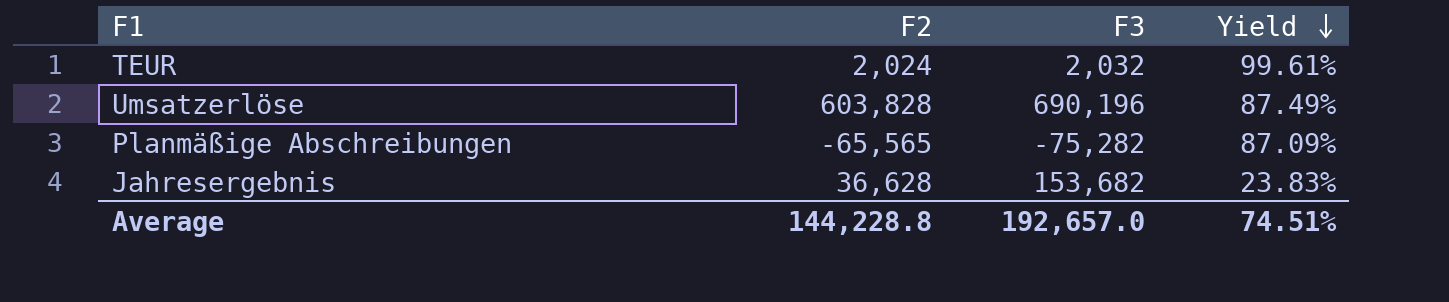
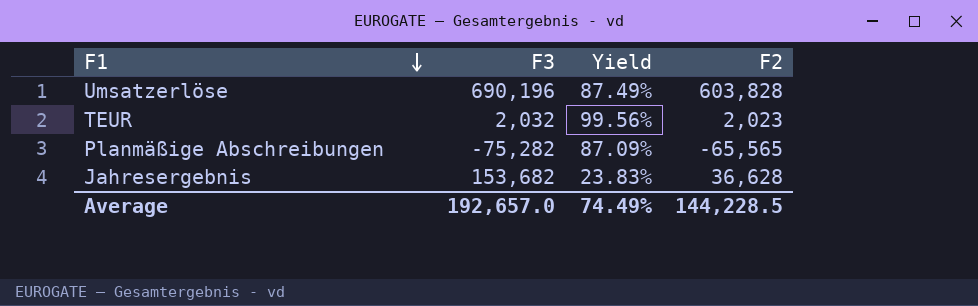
row order: Yield descending -> F1 descending
column F2 | position: 2 -> 4
TEUR | Yield: 99.61% -> 99.56%
TEUR | F2: 2,024 -> 2,023
Average | Yield: 74.51% -> 74.49%
Average | F2: 144,228.8 -> 144,228.5

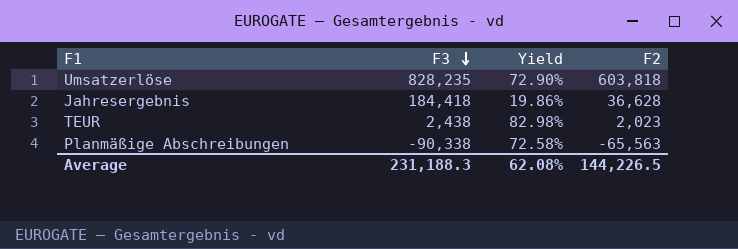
row order: F1 descending -> F3 descending
Umsatzerlöse | F3: 690,196 -> 828,235
Umsatzerlöse | Yield: 87.49% -> 72.90%
Umsatzerlöse | F2: 603,828 -> 603,818
Jahresergebnis | F3: 153,682 -> 184,418
Jahresergebnis | Yield: 23.83% -> 19.86%
TEUR | F3: 2,032 -> 2,438
TEUR | Yield: 99.56% -> 82.98%
Planmäßige Abschreibungen | F3: -75,282 -> -90,338
Planmäßige Abschreibungen | Yield: 87.09% -> 72.58%
Planmäßige Abschreibungen | F2: -65,565 -> -65,563
Average | F3: 192,657.0 -> 231,188.3
Average | Yield: 74.49% -> 62.08%
Average | F2: 144,228.5 -> 144,226.5

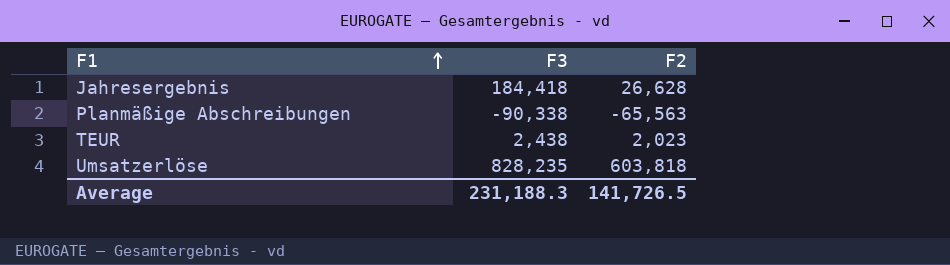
row order: F3 descending -> F1 ascending
column Yield | formula: [F2] / [F3] -> none
Jahresergebnis | F2: 36,628 -> 26,628
Average | F2: 144,226.5 -> 141,726.5

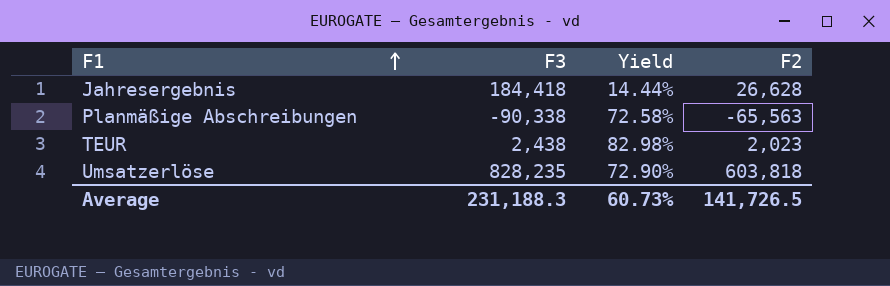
column Yield | formula: none -> [F2] / [F3]

